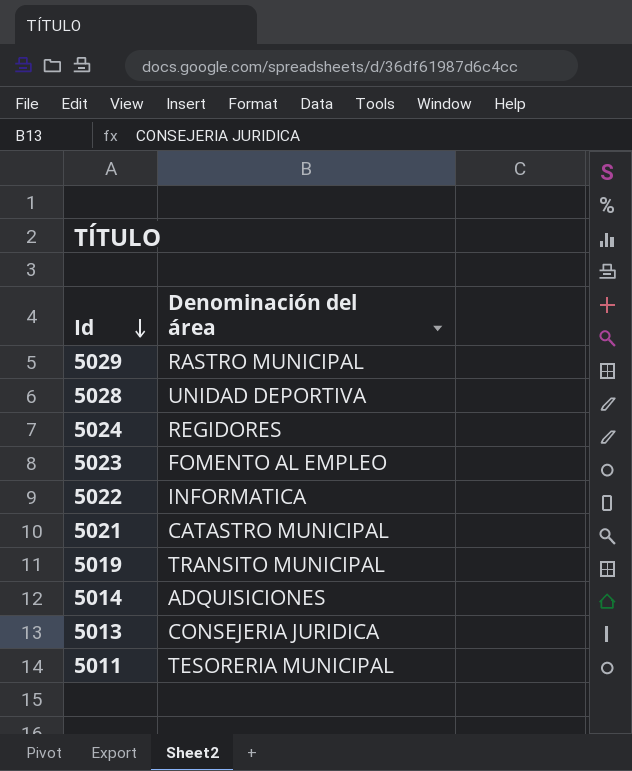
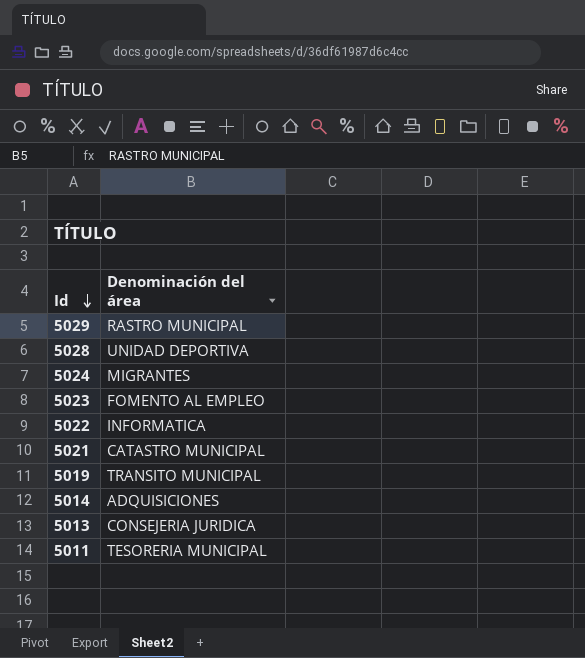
5024 | Denominación del área: REGIDORES -> MIGRANTES

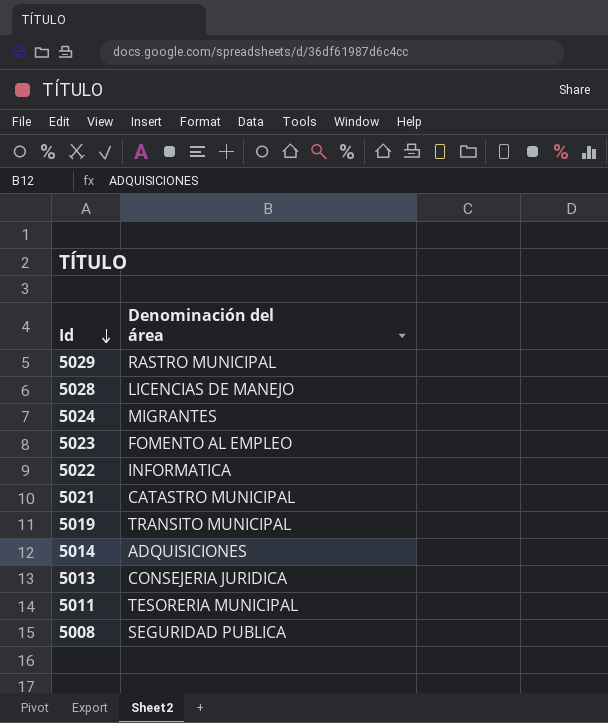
5028 | Denominación del área: UNIDAD DEPORTIVA -> LICENCIAS DE MANEJO
row 5008: none -> SEGURIDAD PUBLICA

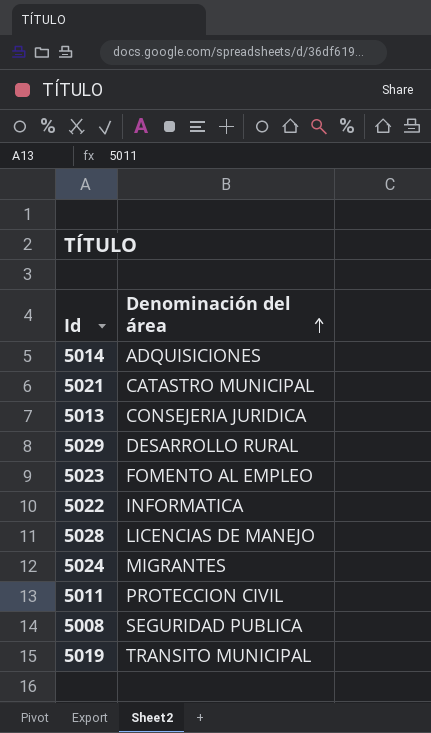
row order: Id descending -> Denominación del área ascending
5029 | Denominación del área: RASTRO MUNICIPAL -> DESARROLLO RURAL
5011 | Denominación del área: TESORERIA MUNICIPAL -> PROTECCION CIVIL

